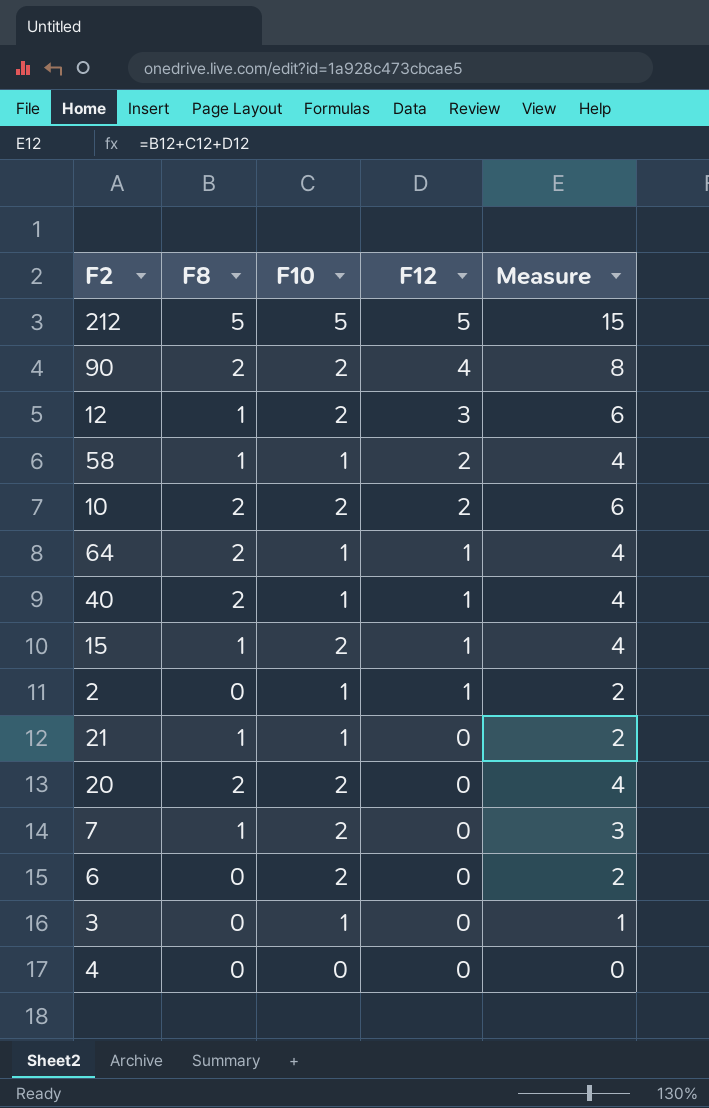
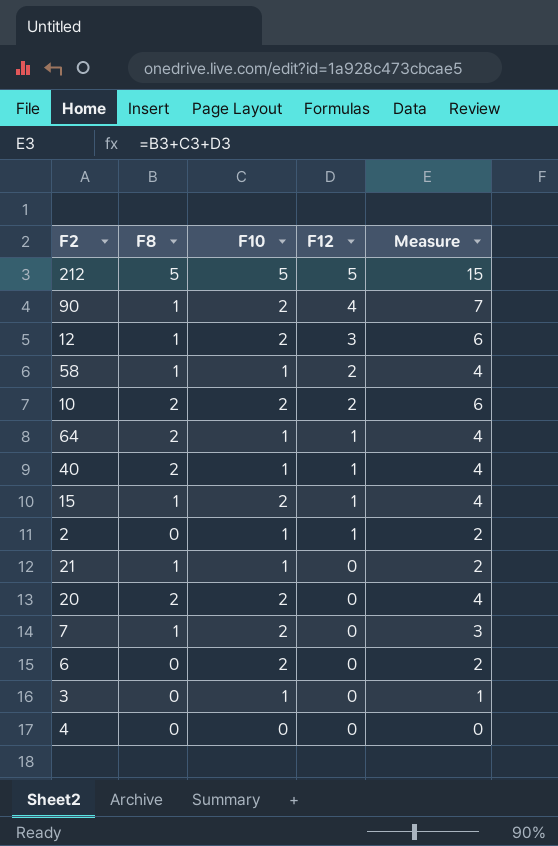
90 | F8: 2 -> 1
90 | Measure: 8 -> 7

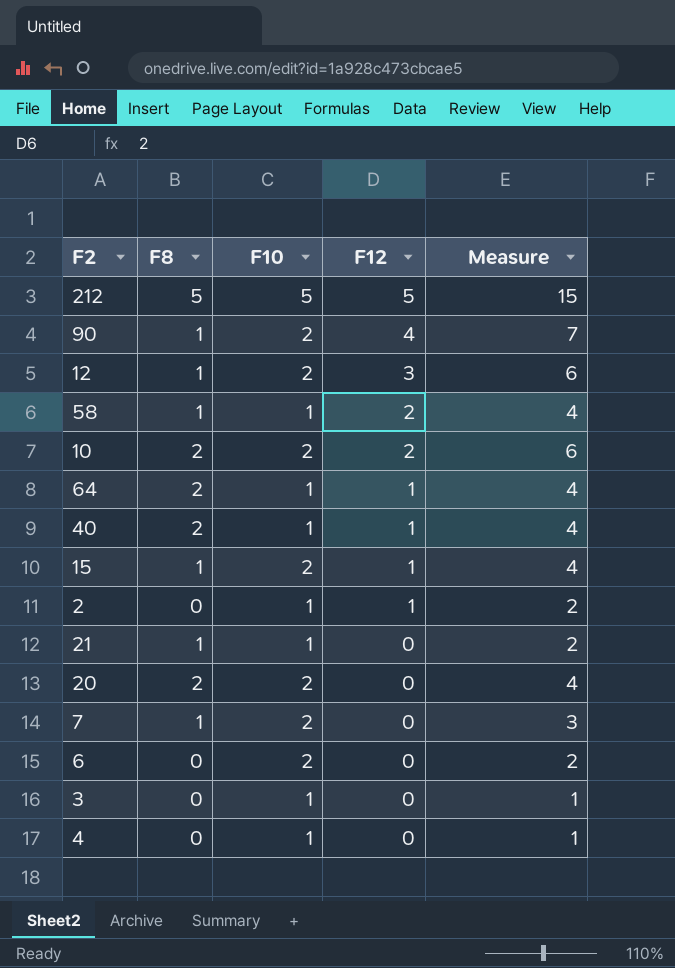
4 | F10: 0 -> 1
4 | Measure: 0 -> 1

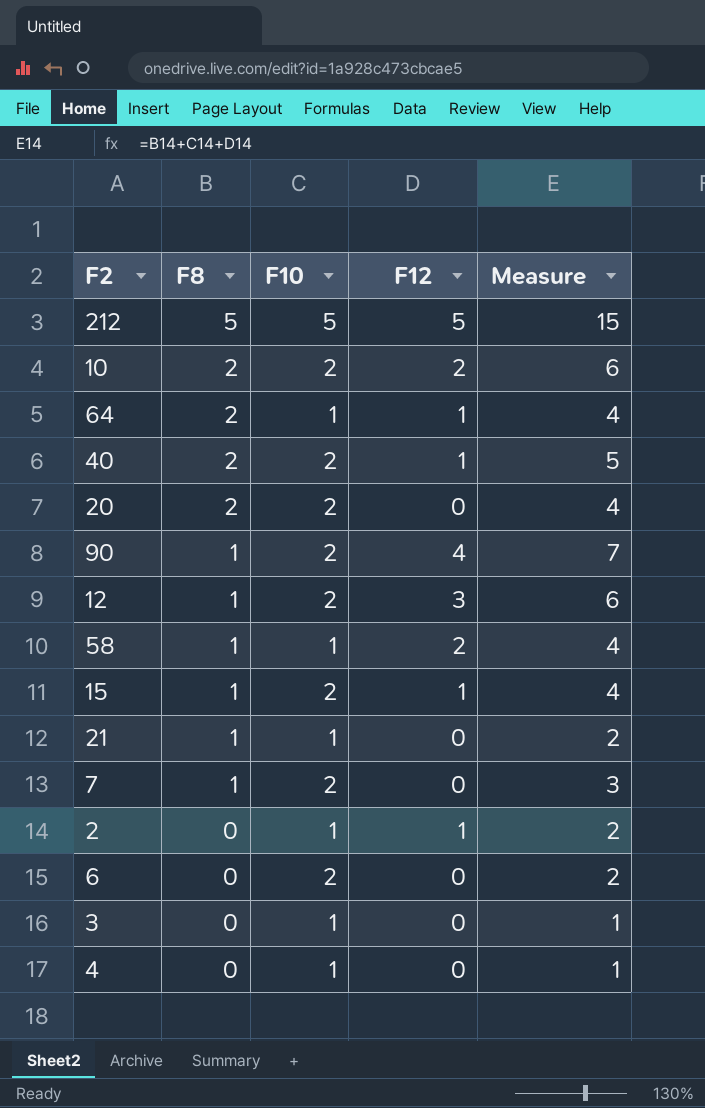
row order: F12 descending -> F8 descending
40 | F10: 1 -> 2
40 | Measure: 4 -> 5

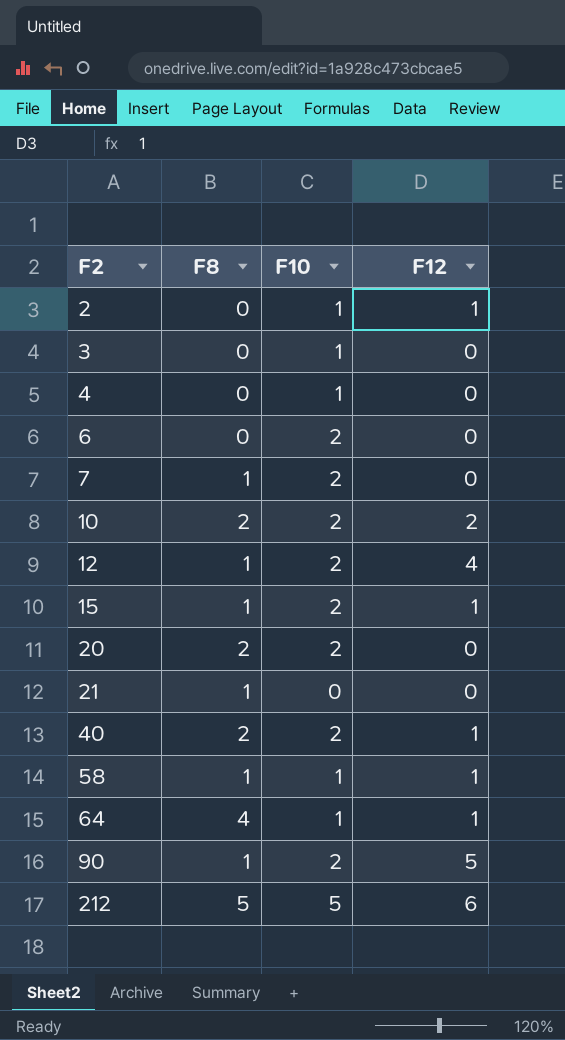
row order: F8 descending -> F2 ascending
column Measure | formula: [F8] + [F10] + [F12] -> none
12 | F12: 3 -> 4
21 | F10: 1 -> 0
58 | F12: 2 -> 1
64 | F8: 2 -> 4
90 | F12: 4 -> 5
212 | F12: 5 -> 6

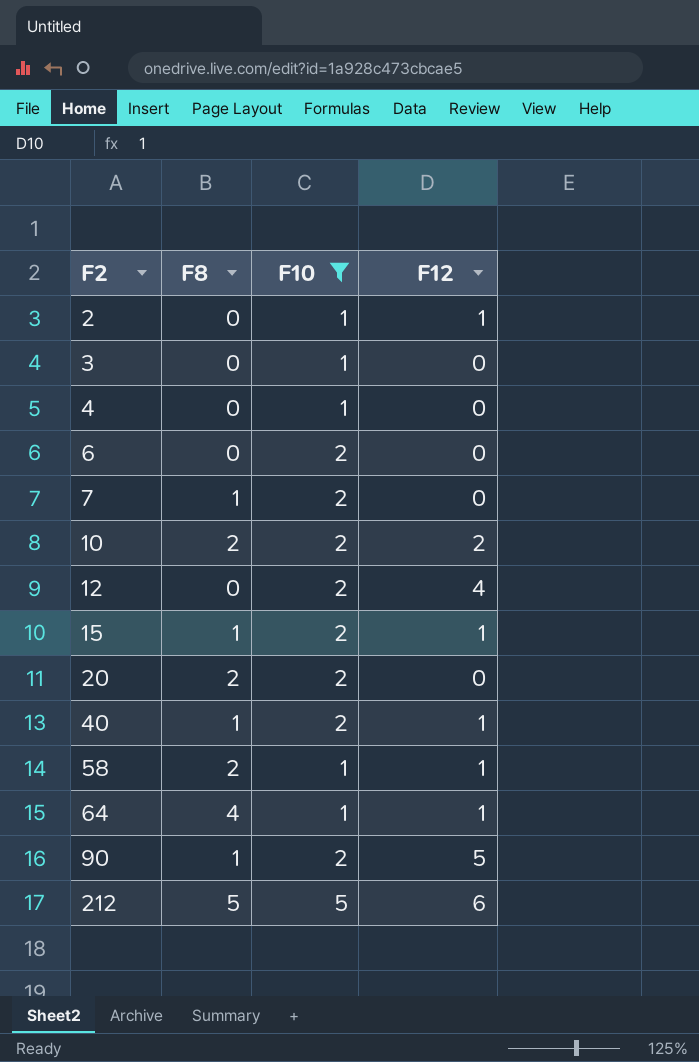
filter: none -> F10 != 0
12 | F8: 1 -> 0
40 | F8: 2 -> 1
58 | F8: 1 -> 2

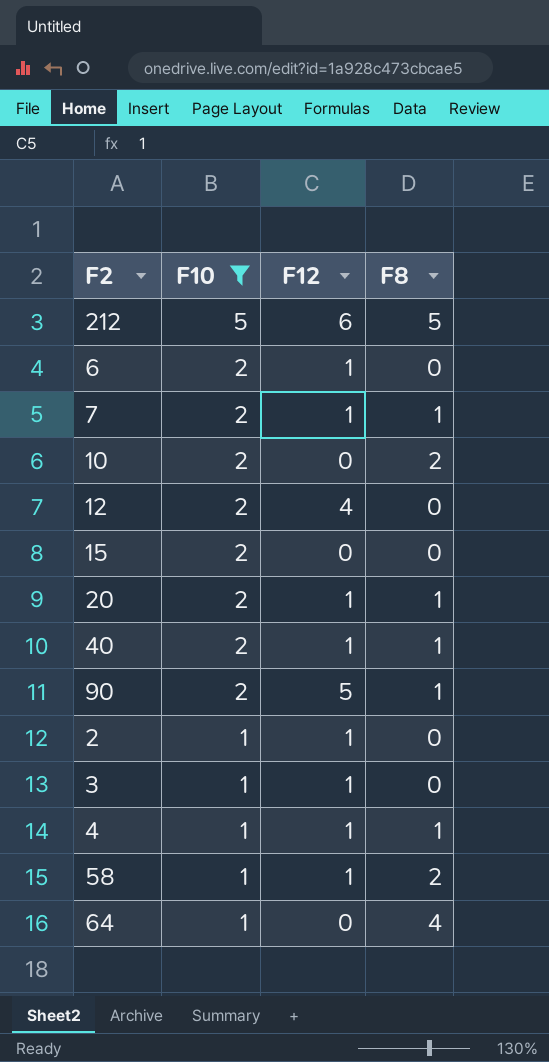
row order: F2 ascending -> F10 descending
column F8 | position: 2 -> 4
6 | F12: 0 -> 1
7 | F12: 0 -> 1
10 | F12: 2 -> 0
15 | F12: 1 -> 0
15 | F8: 1 -> 0
20 | F12: 0 -> 1
20 | F8: 2 -> 1
3 | F12: 0 -> 1
4 | F12: 0 -> 1
4 | F8: 0 -> 1
64 | F12: 1 -> 0

